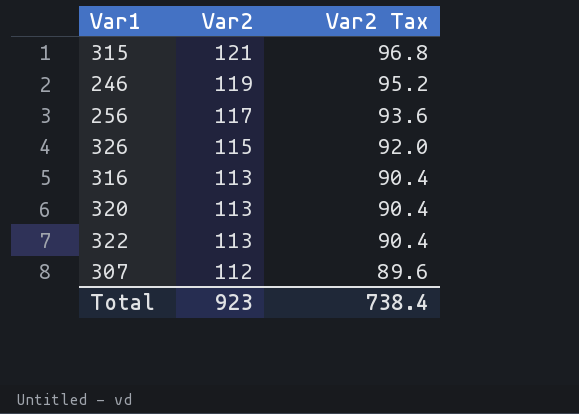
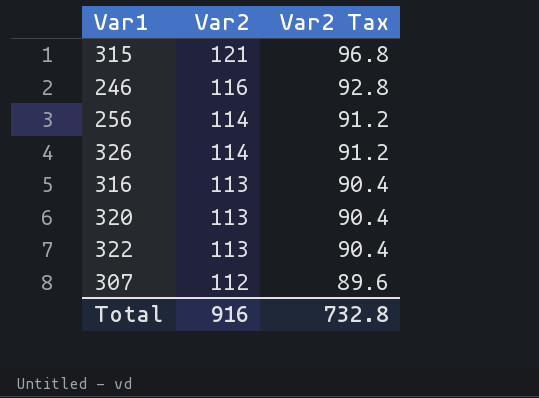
246 | Var2: 119 -> 116
246 | Var2 Tax: 95.2 -> 92.8
256 | Var2: 117 -> 114
256 | Var2 Tax: 93.6 -> 91.2
326 | Var2: 115 -> 114
326 | Var2 Tax: 92.0 -> 91.2
Total | Var2: 923 -> 916
Total | Var2 Tax: 738.4 -> 732.8

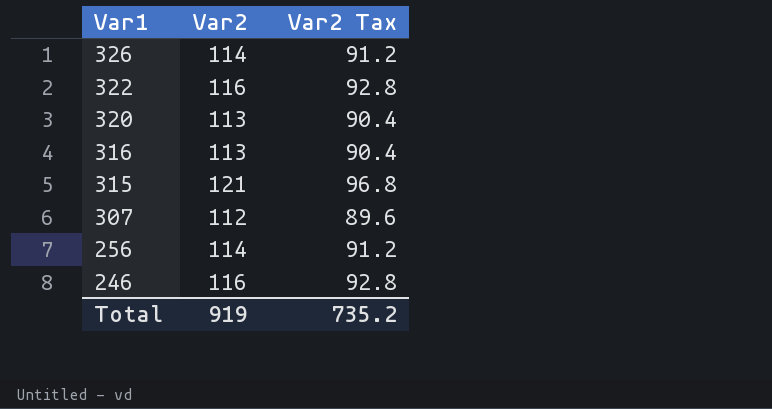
row order: Var2 descending -> Var1 descending
322 | Var2: 113 -> 116
322 | Var2 Tax: 90.4 -> 92.8
Total | Var2: 916 -> 919
Total | Var2 Tax: 732.8 -> 735.2

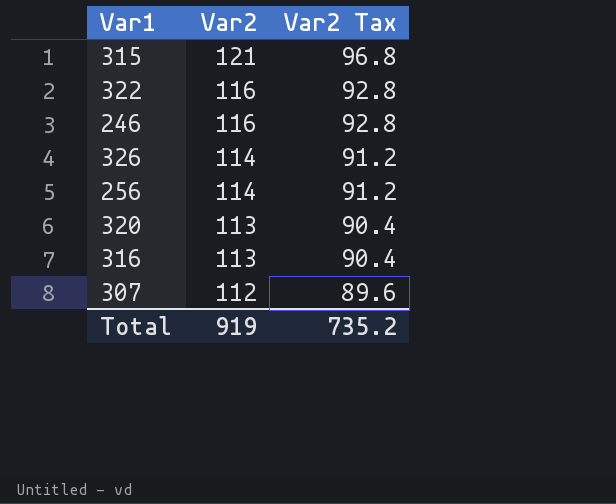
row order: Var1 descending -> Var2 descending

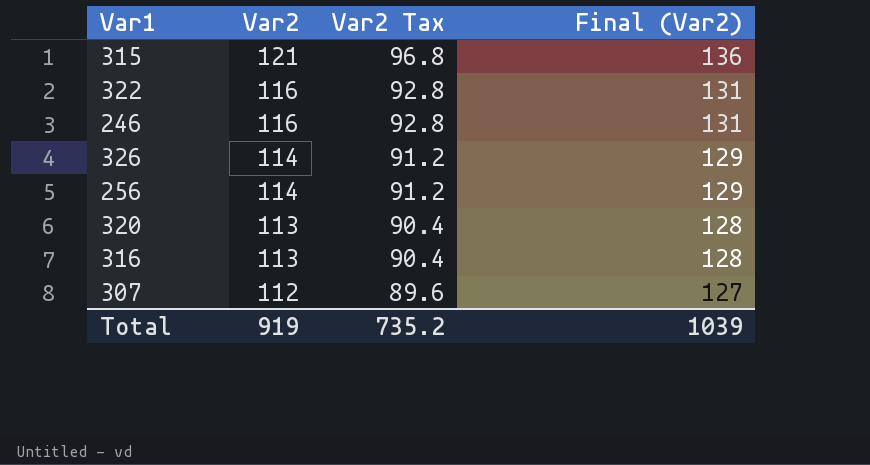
column Final (Var2) | formula: none -> [Var2] + 15

